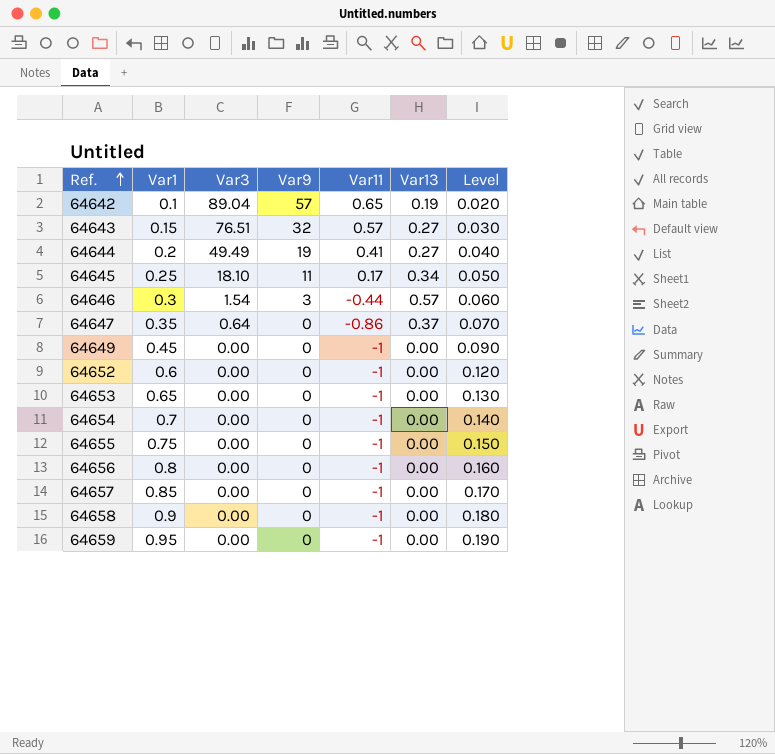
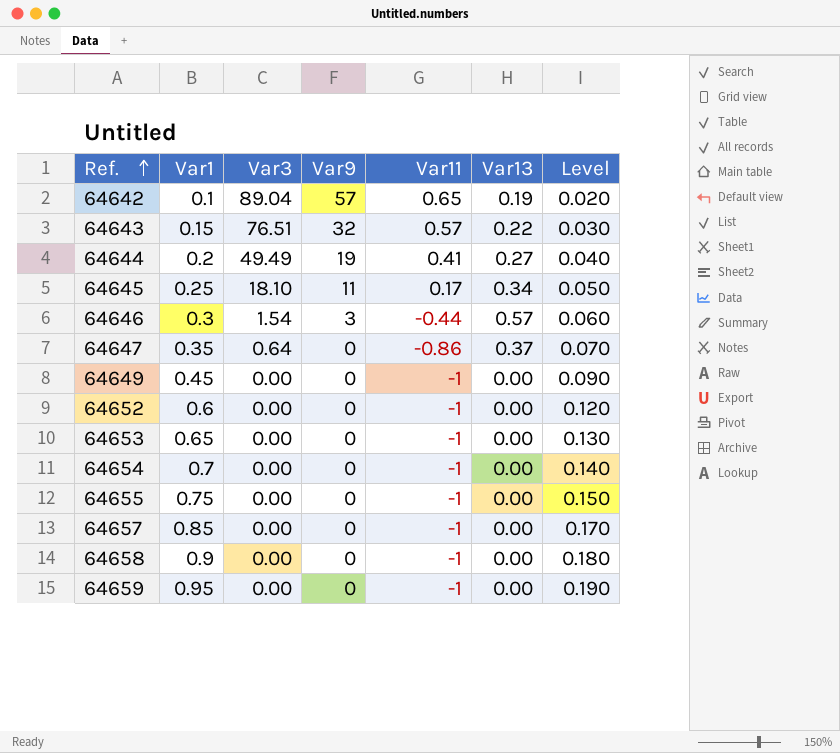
row 64656: 0.8 | 0.00 | 0 | -1 | 0.00 | 0.160 -> none
64643 | Var13: 0.27 -> 0.22

